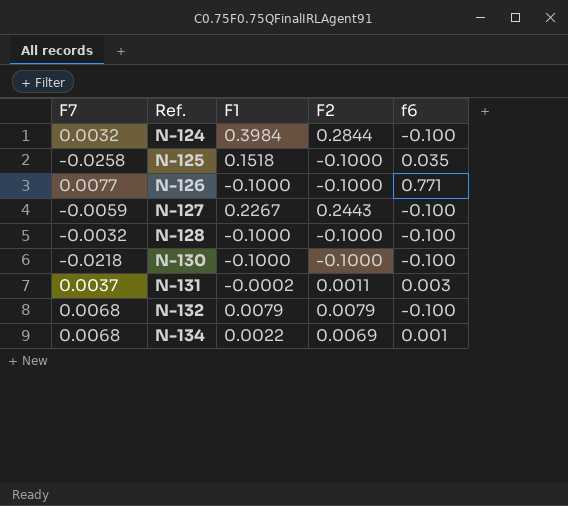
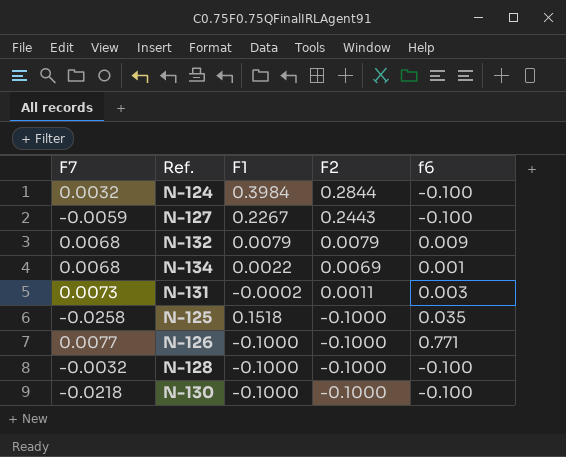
row order: Ref. ascending -> F2 descending
N-132 | f6: -0.100 -> 0.009
N-131 | F7: 0.0037 -> 0.0073

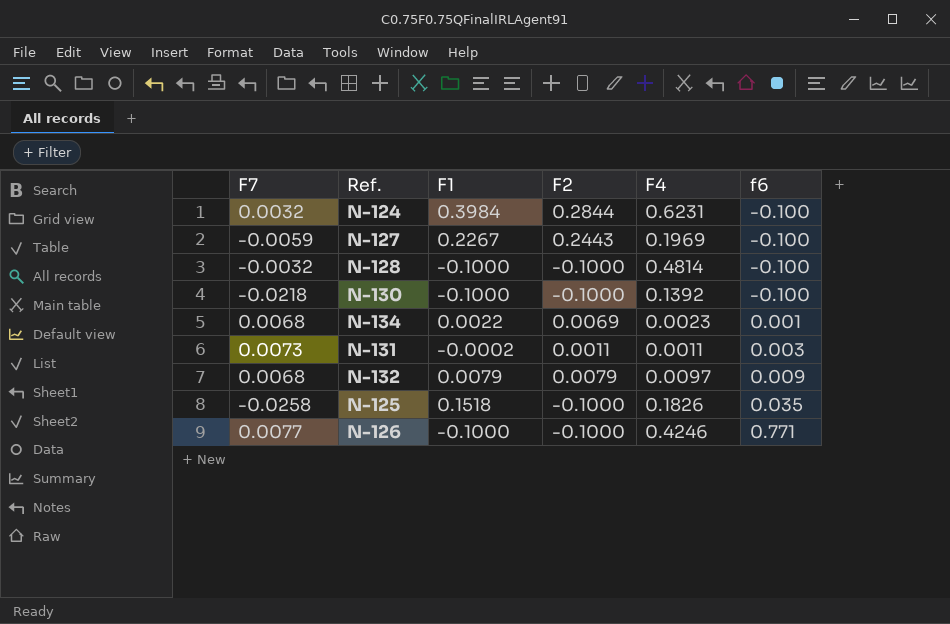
row order: F2 descending -> f6 ascending
column F4 | position: none -> 5

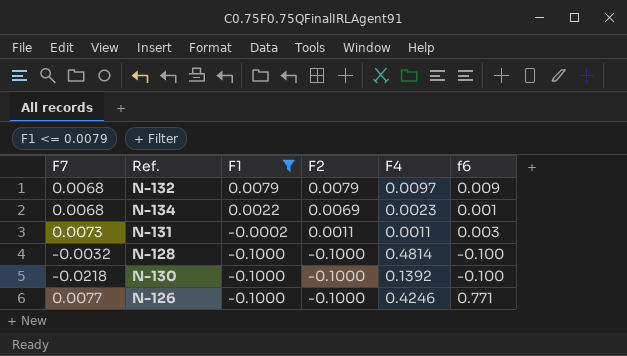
filter: none -> F1 <= 0.0079
row order: f6 ascending -> F1 descending

